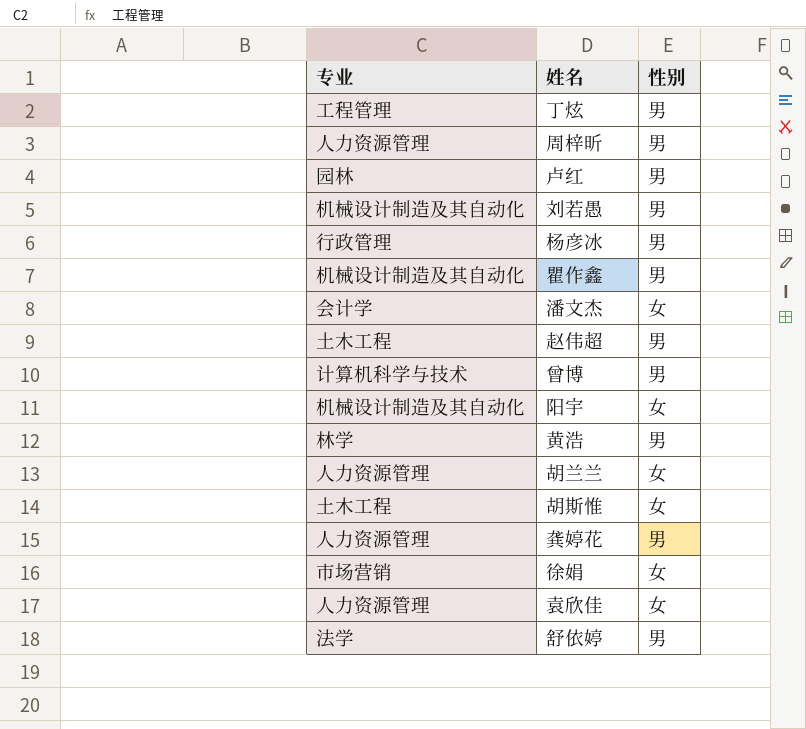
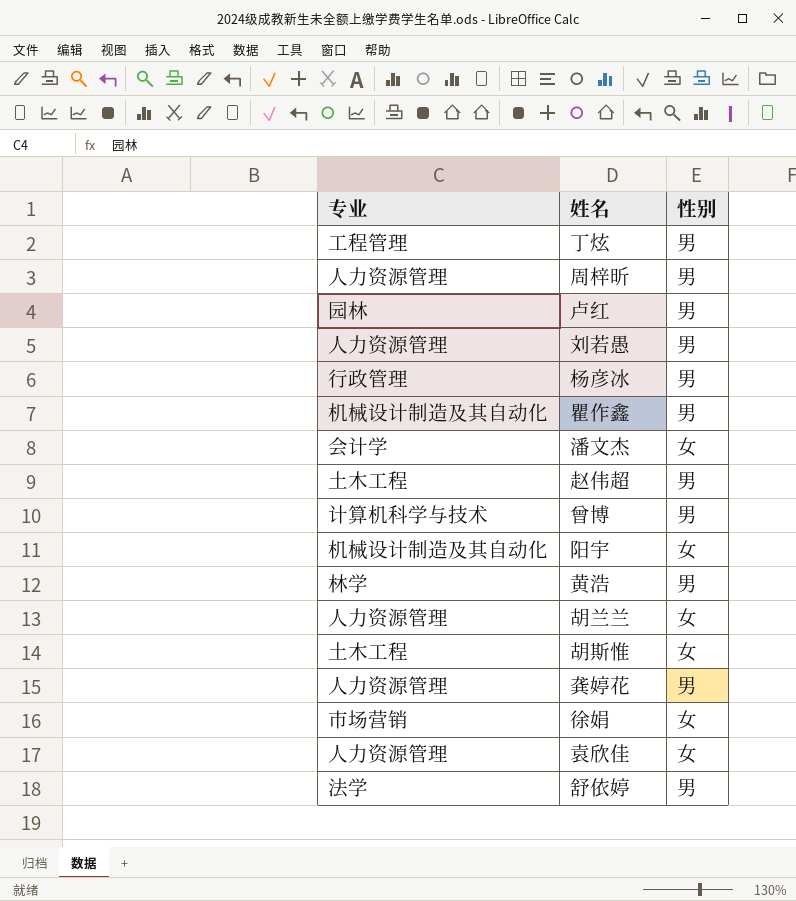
刘若愚 | 专业: 机械设计制造及其自动化 -> 人力资源管理

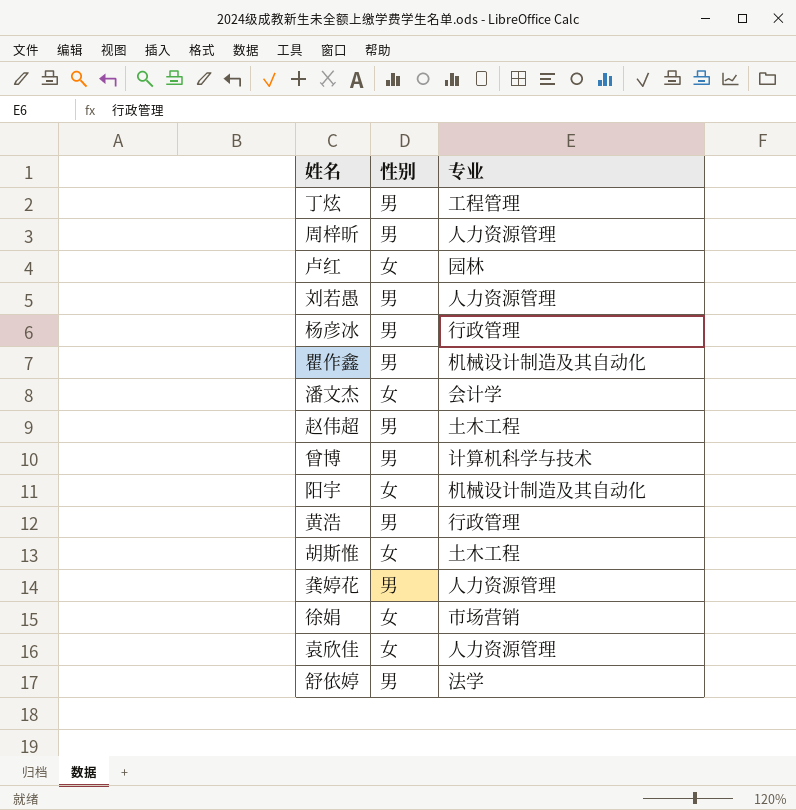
column 专业 | position: 1 -> 3
row 胡兰兰: 人力资源管理 | 女 -> none
卢红 | 性别: 男 -> 女
黄浩 | 专业: 林学 -> 行政管理

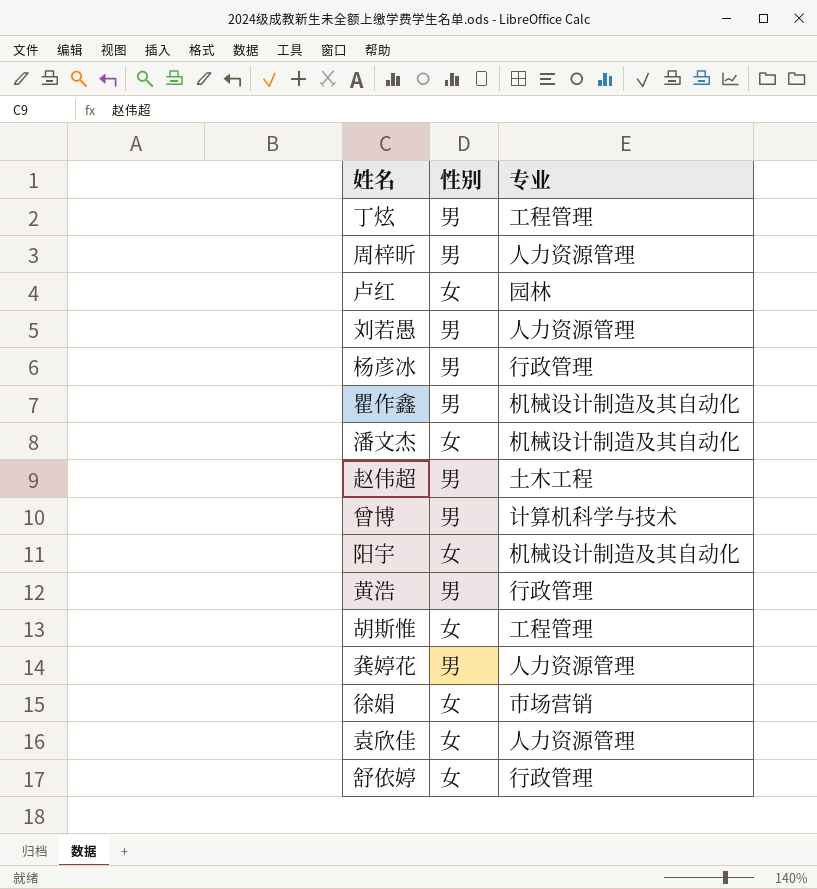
潘文杰 | 专业: 会计学 -> 机械设计制造及其自动化
胡斯惟 | 专业: 土木工程 -> 工程管理
舒依婷 | 性别: 男 -> 女
舒依婷 | 专业: 法学 -> 行政管理

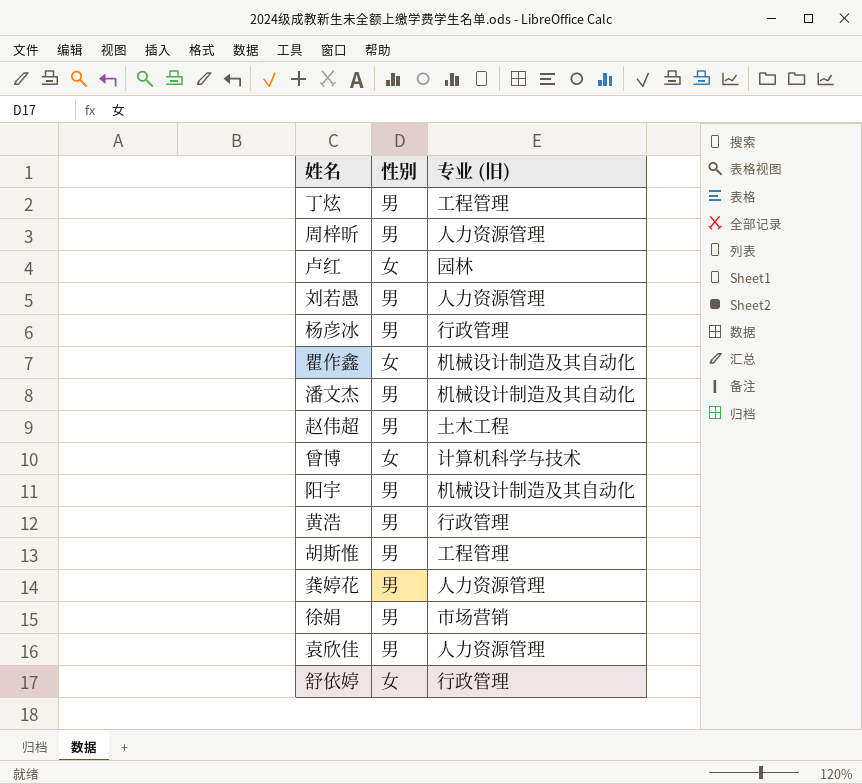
column name: 专业 -> 专业 (旧)
瞿作鑫 | 性别: 男 -> 女
潘文杰 | 性别: 女 -> 男
曾博 | 性别: 男 -> 女
阳宇 | 性别: 女 -> 男
胡斯惟 | 性别: 女 -> 男
徐娟 | 性别: 女 -> 男
袁欣佳 | 性别: 女 -> 男

